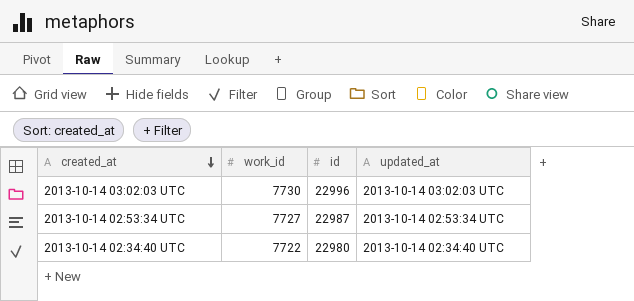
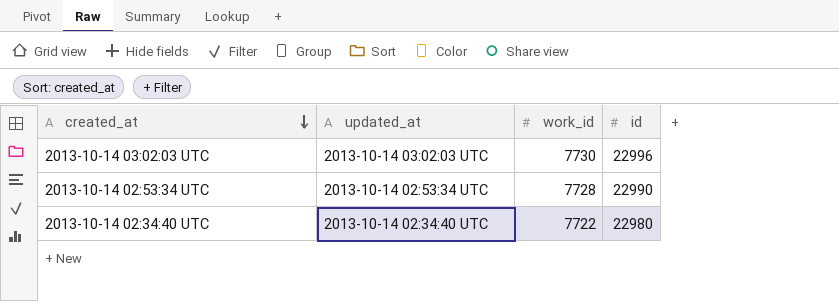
column updated_at | position: 4 -> 2
2013-10-14 02:53:34 UTC | work_id: 7727 -> 7728
2013-10-14 02:53:34 UTC | id: 22987 -> 22990

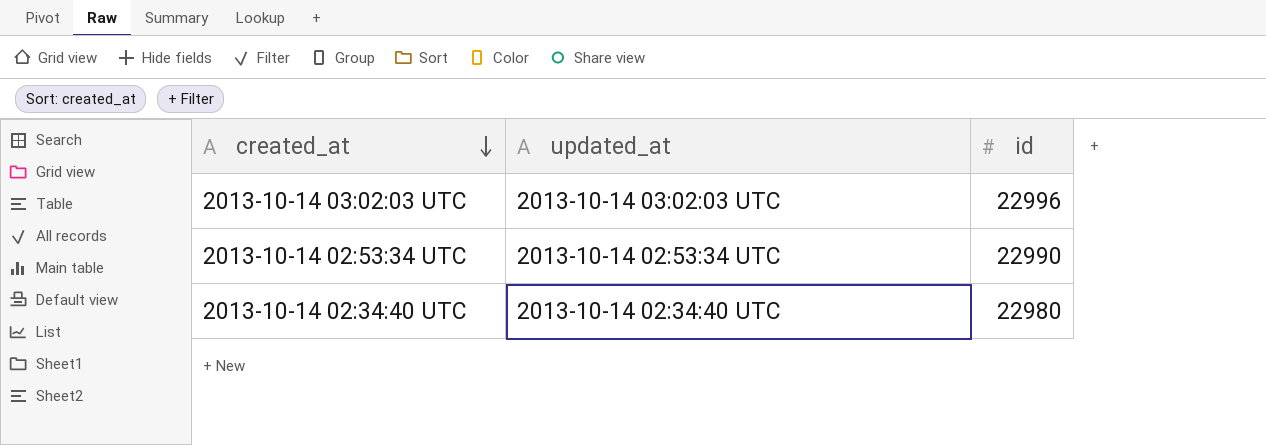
column work_id | position: 3 -> none

